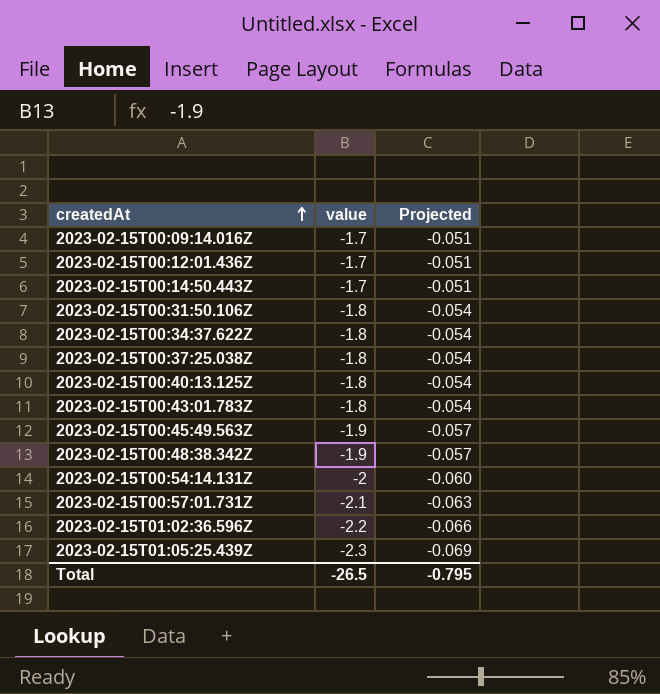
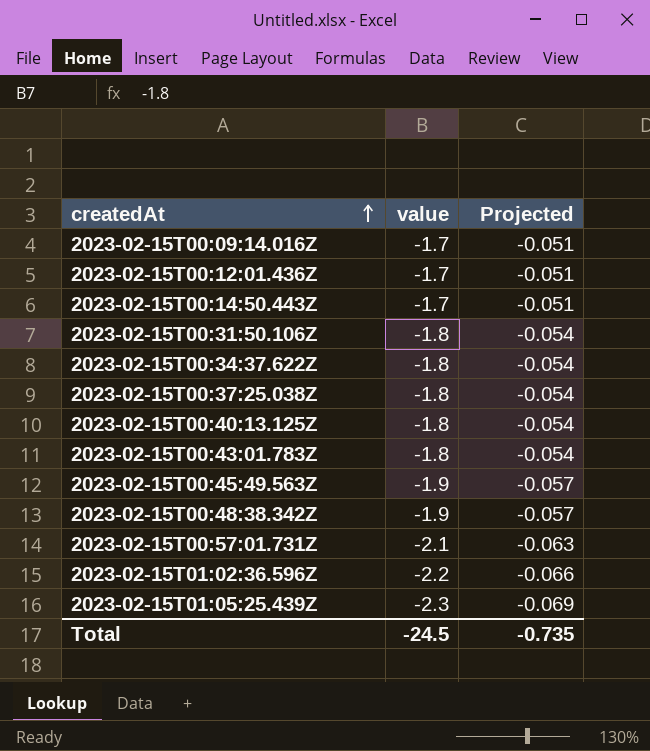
row 2023-02-15T00:54:14.131Z: -2 | -0.060 -> none
Total | value: -26.5 -> -24.5
Total | Projected: -0.795 -> -0.735

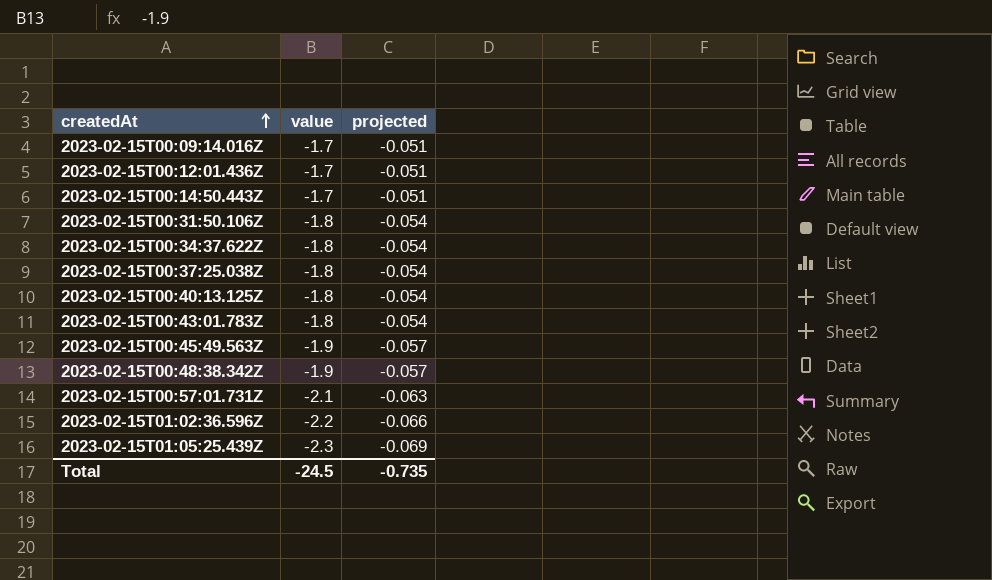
column name: Projected -> projected

